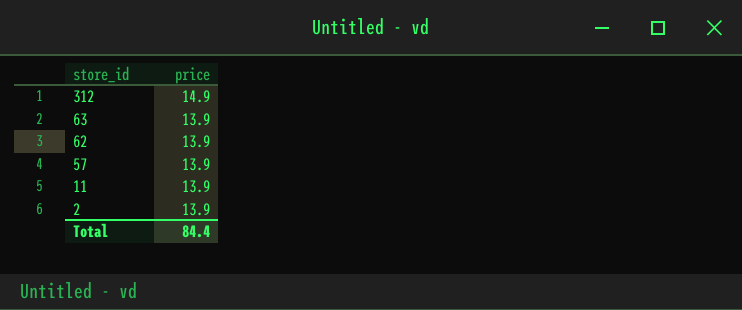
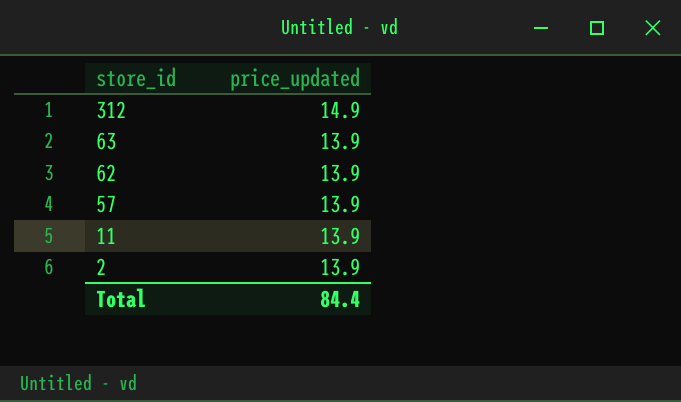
column name: price -> price_updated

